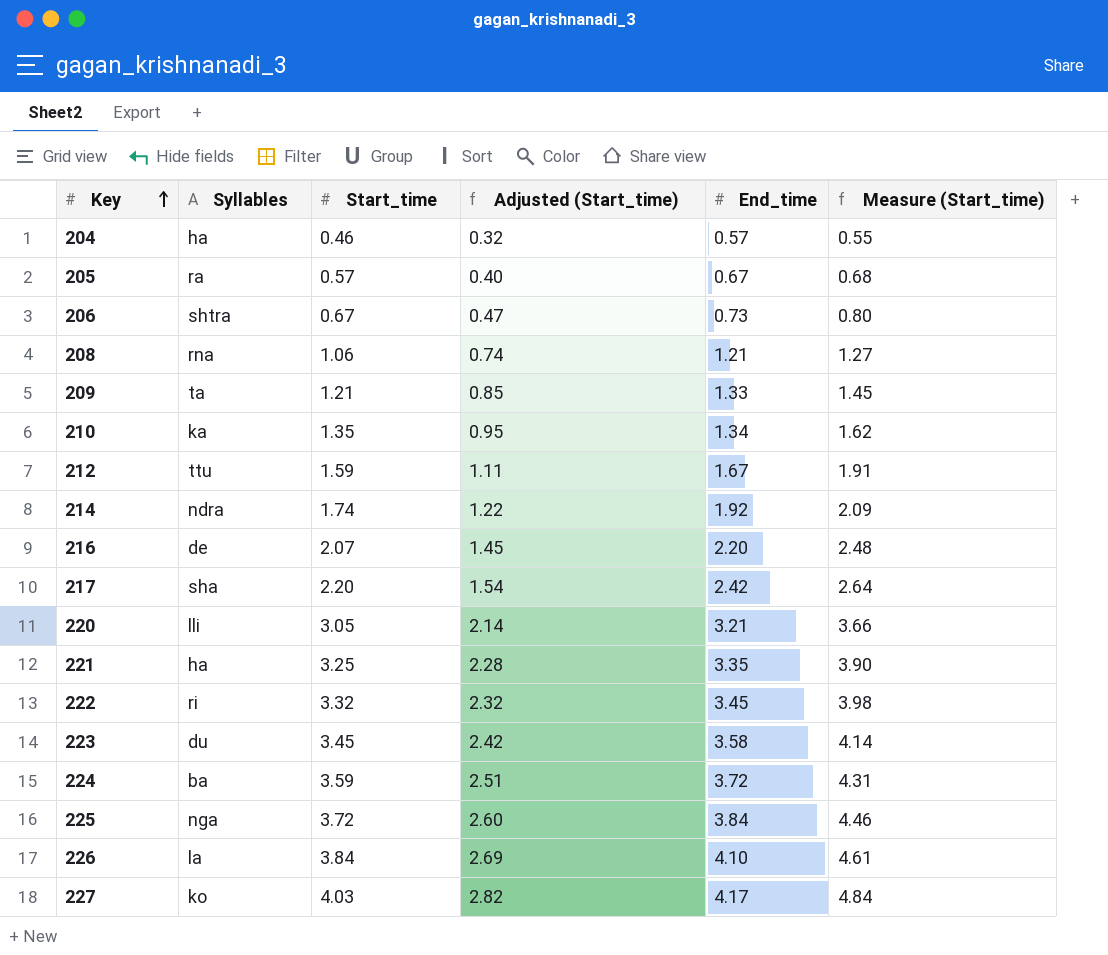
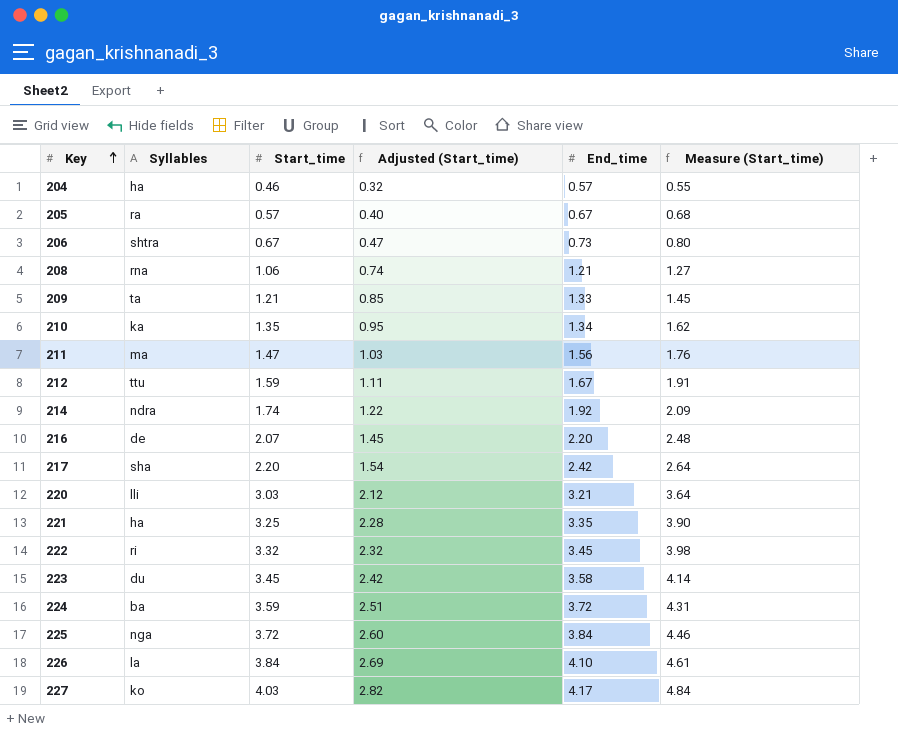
row 211: none -> ma | 1.47 | 1.03 | 1.56 | 1.76
220 | Start_time: 3.05 -> 3.03
220 | Adjusted (Start_time): 2.14 -> 2.12
220 | Measure (Start_time): 3.66 -> 3.64

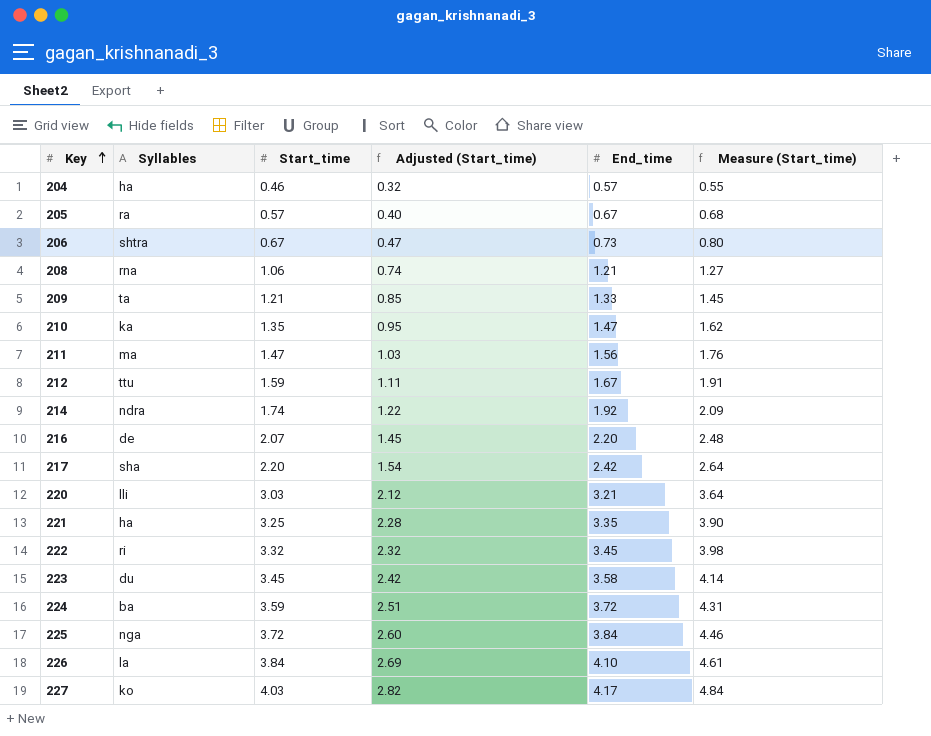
210 | End_time: 1.34 -> 1.47

